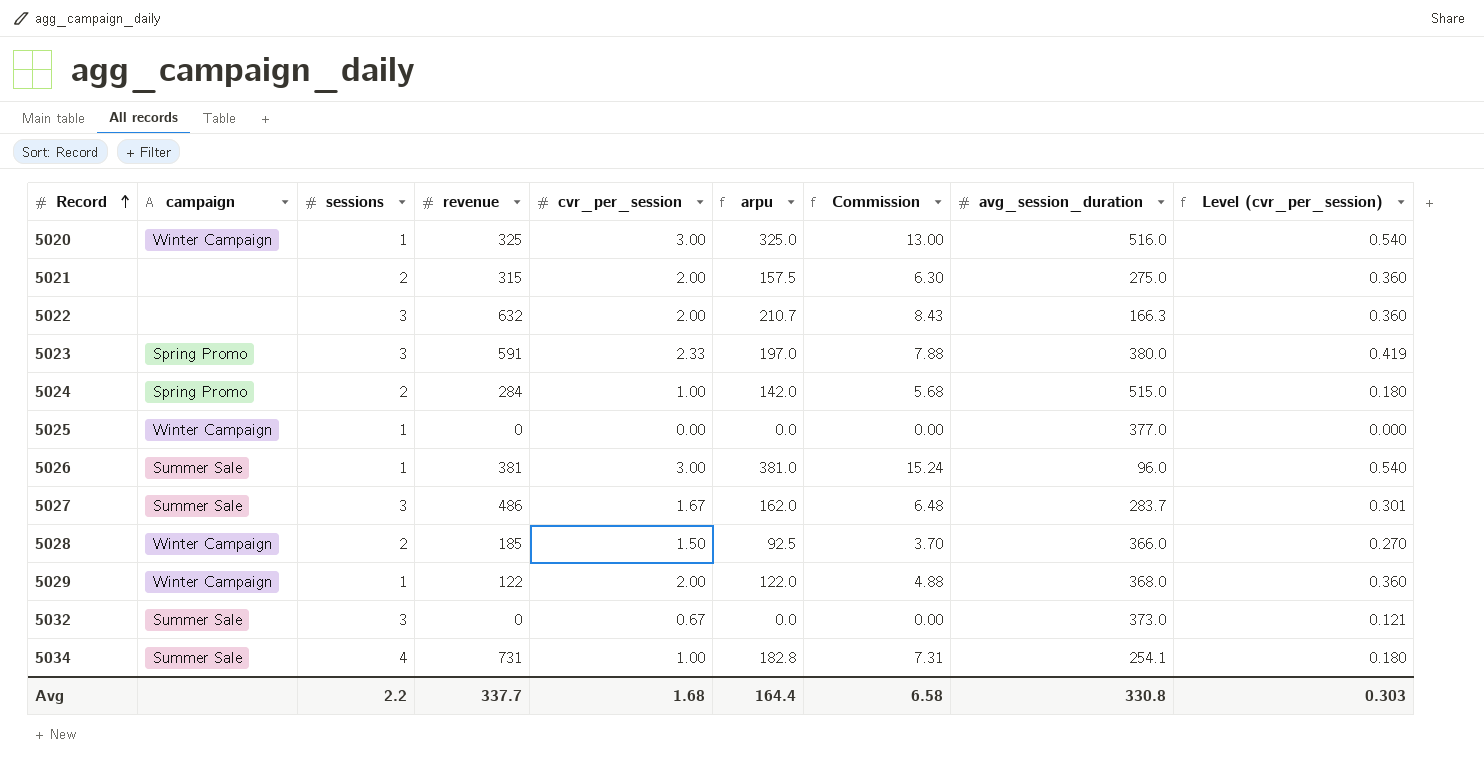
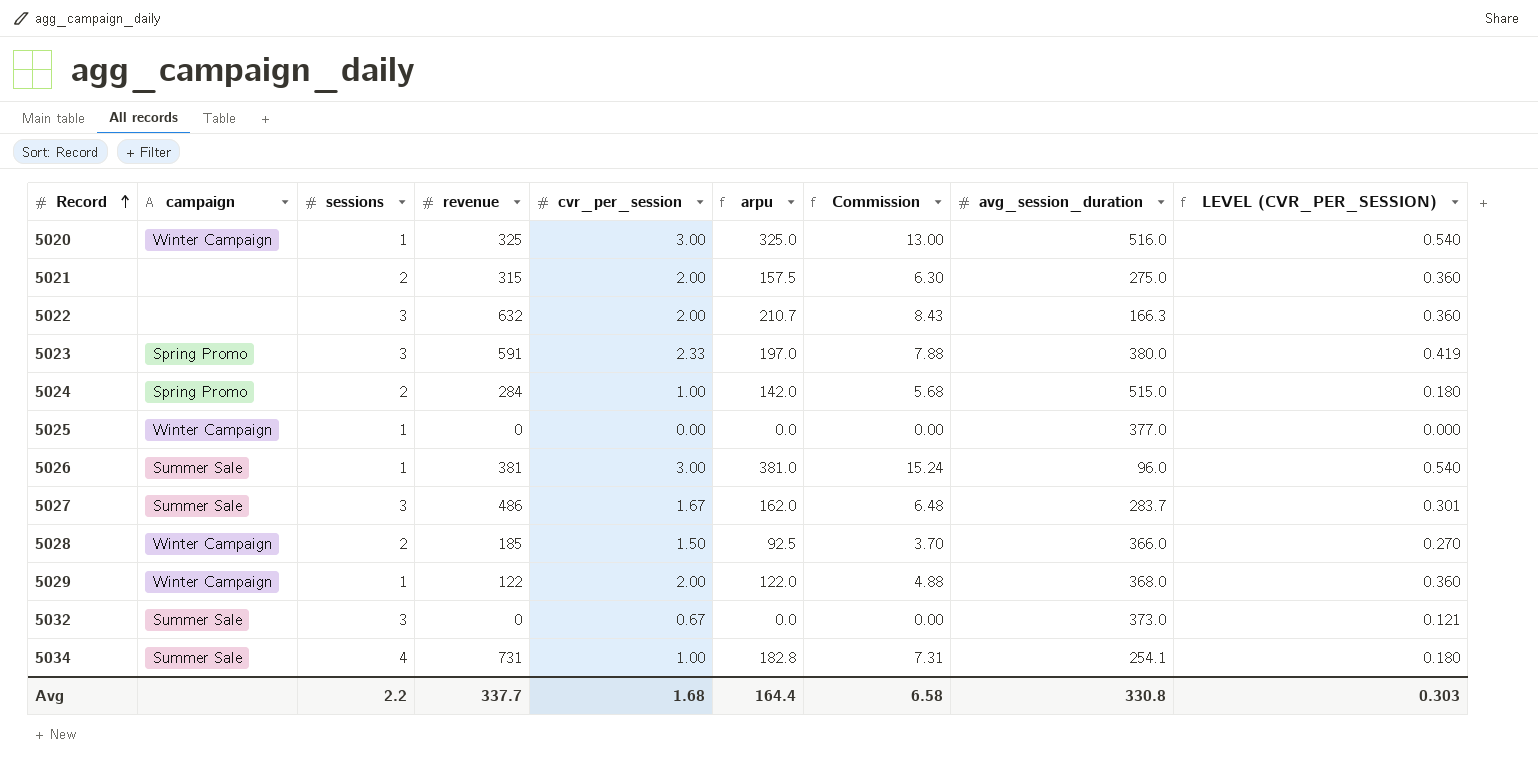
column name: Level (cvr_per_session) -> LEVEL (CVR_PER_SESSION)

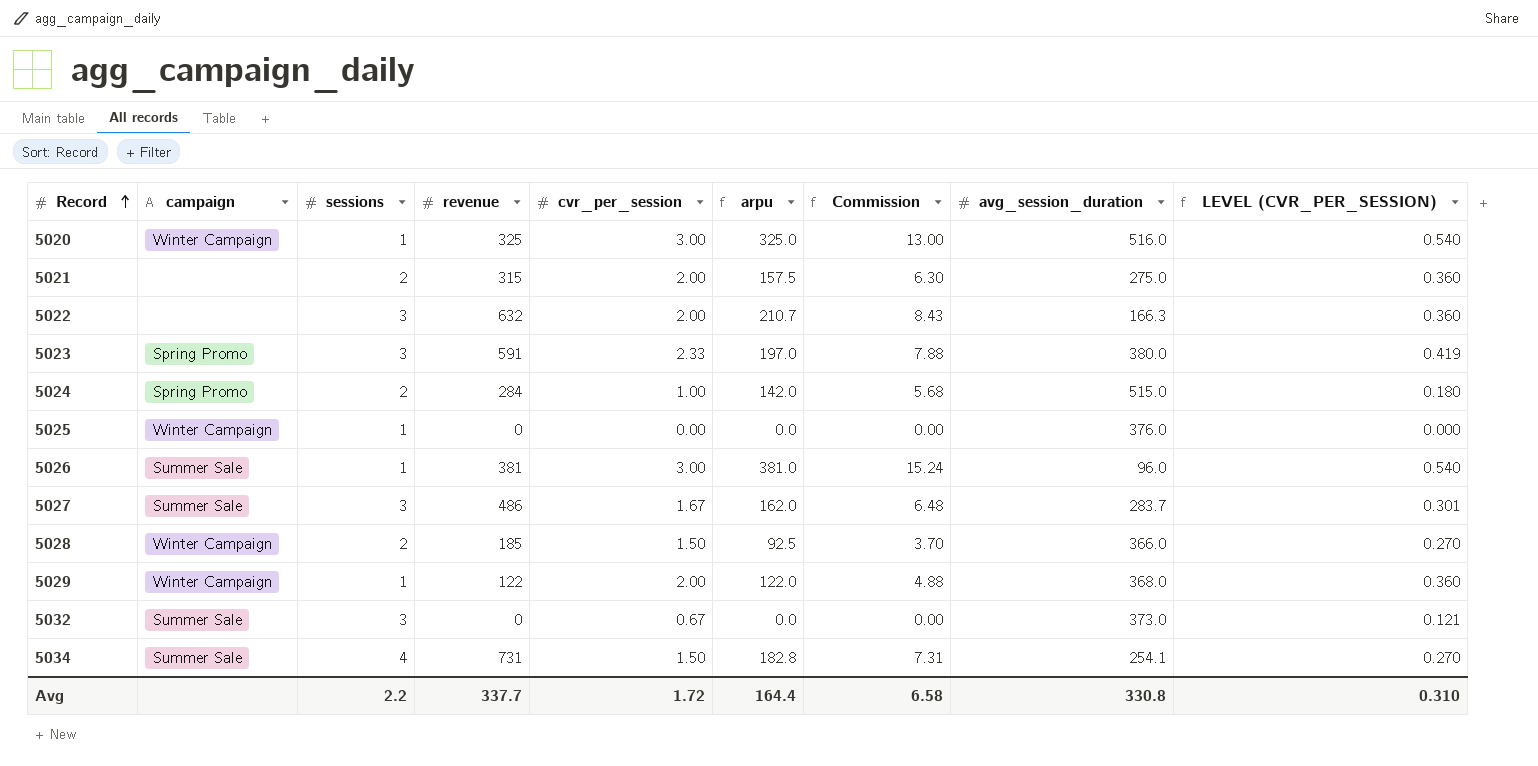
5025 | avg_session_duration: 377.0 -> 376.0
5034 | cvr_per_session: 1.00 -> 1.50
5034 | LEVEL (CVR_PER_SESSION): 0.180 -> 0.270
Avg | cvr_per_session: 1.68 -> 1.72
Avg | LEVEL (CVR_PER_SESSION): 0.303 -> 0.310

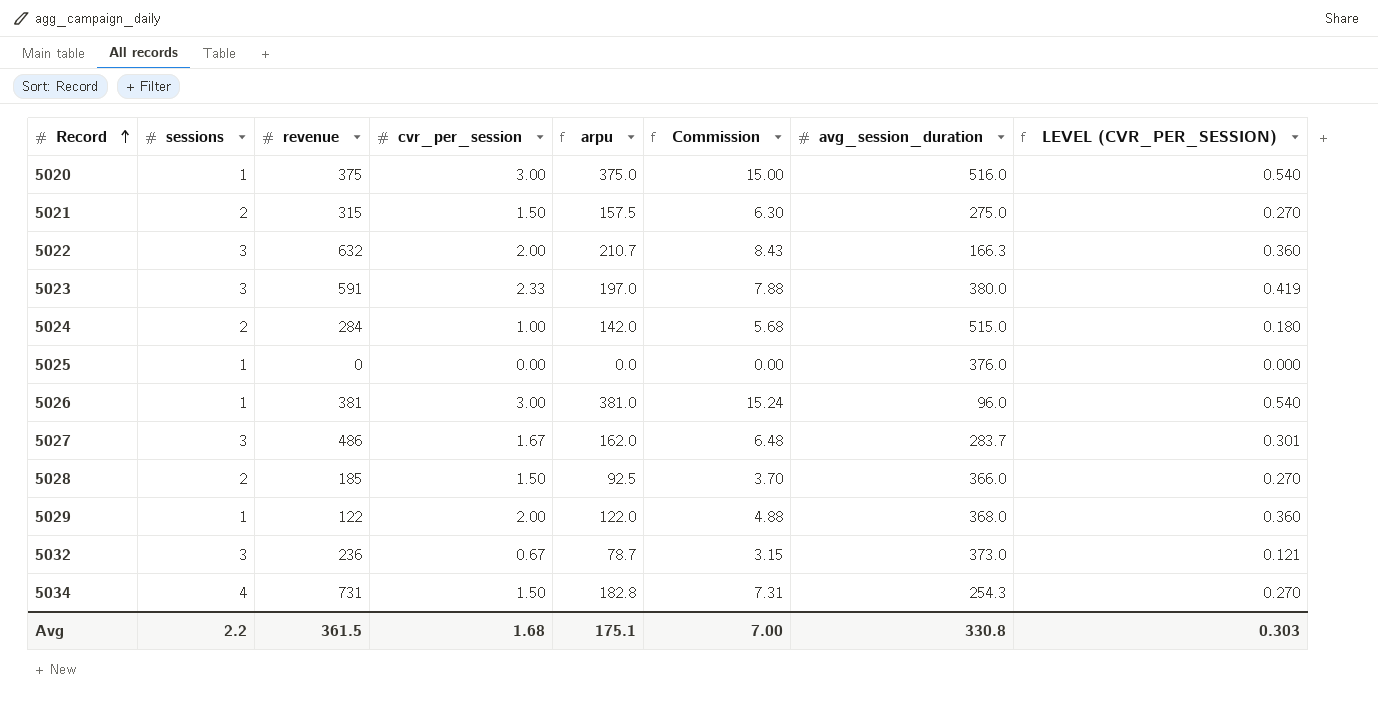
column campaign | position: 2 -> none
5020 | revenue: 325 -> 375
5020 | arpu: 325.0 -> 375.0
5020 | Commission: 13.00 -> 15.00
5021 | cvr_per_session: 2.00 -> 1.50
5021 | LEVEL (CVR_PER_SESSION): 0.360 -> 0.270
5032 | revenue: 0 -> 236
5032 | arpu: 0.0 -> 78.7
5032 | Commission: 0.00 -> 3.15
5034 | avg_session_duration: 254.1 -> 254.3
Avg | revenue: 337.7 -> 361.5
Avg | cvr_per_session: 1.72 -> 1.68
Avg | arpu: 164.4 -> 175.1
Avg | Commission: 6.58 -> 7.00
Avg | LEVEL (CVR_PER_SESSION): 0.310 -> 0.303

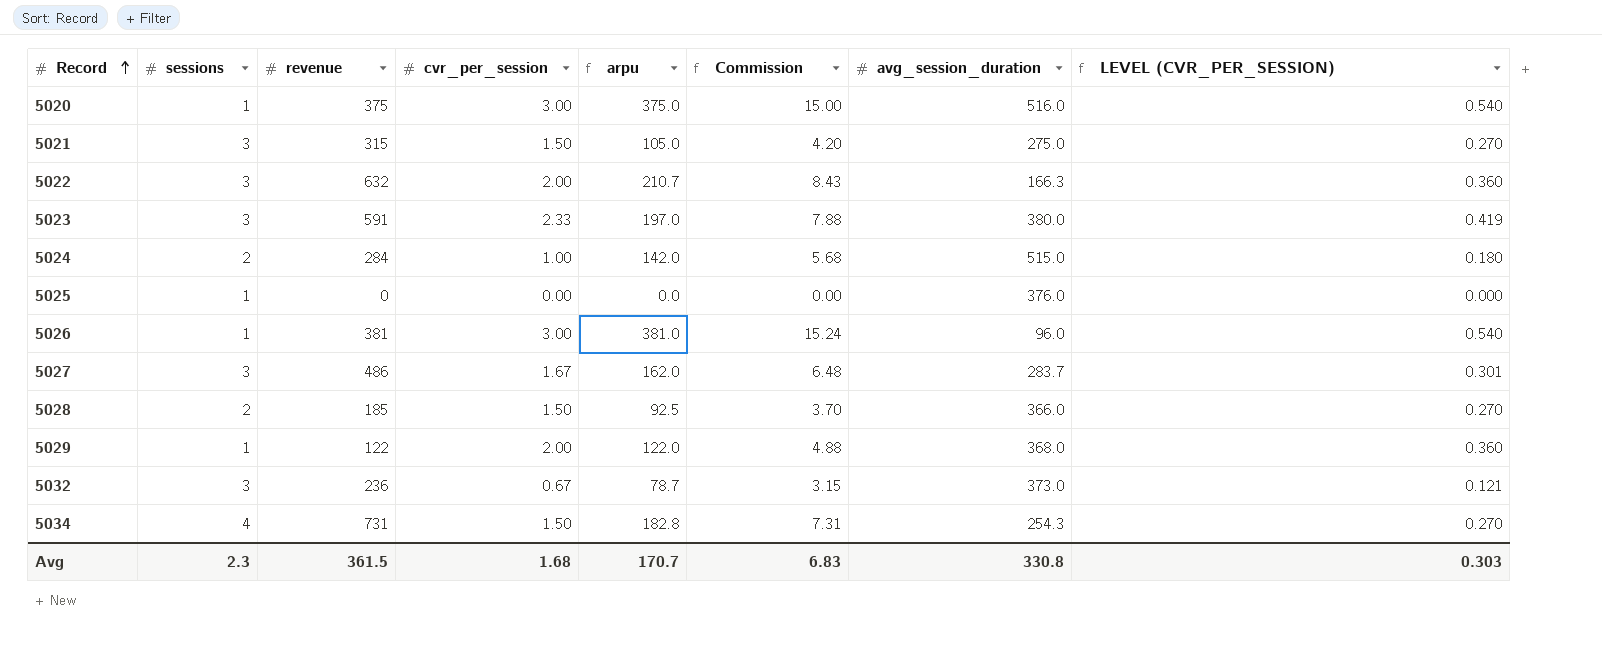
5021 | sessions: 2 -> 3
5021 | arpu: 157.5 -> 105.0
5021 | Commission: 6.30 -> 4.20
Avg | sessions: 2.2 -> 2.3
Avg | arpu: 175.1 -> 170.7
Avg | Commission: 7.00 -> 6.83

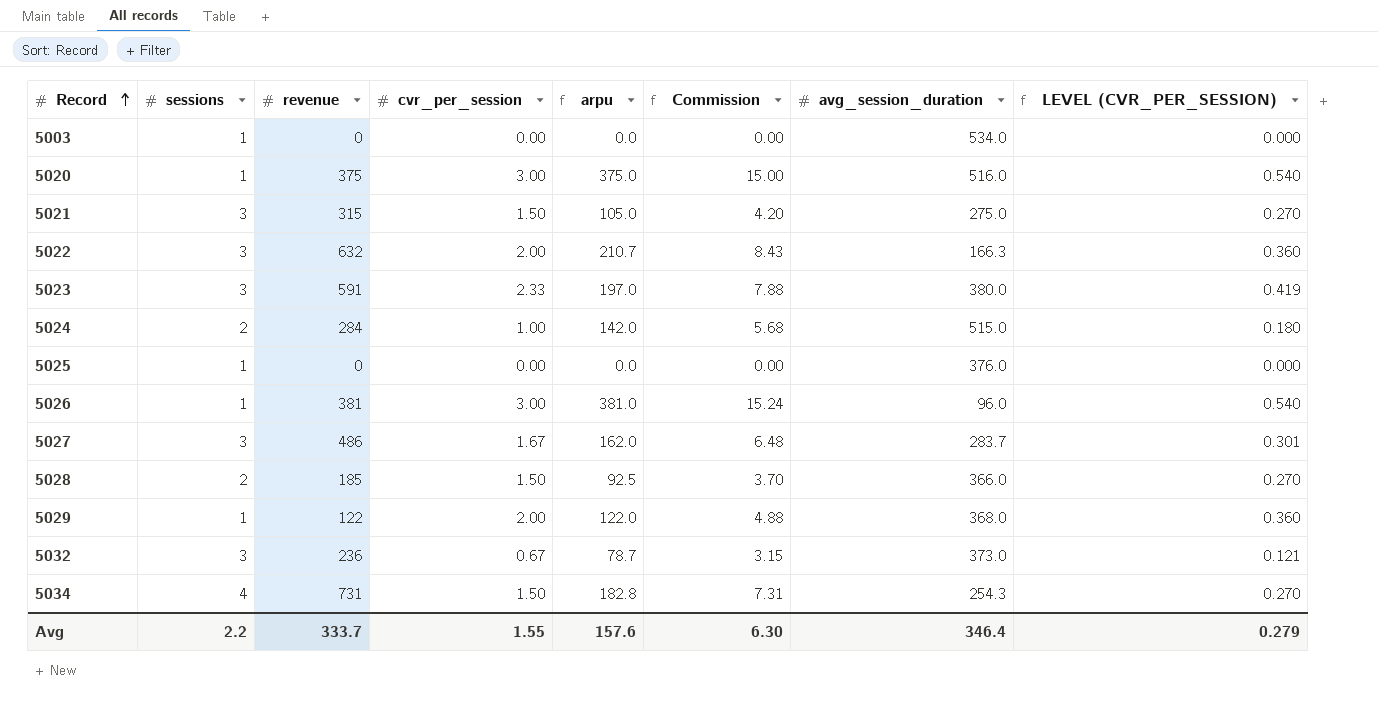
row 5003: none -> 1 | 0 | 0.00 | 0.0 | 0.00 | 534.0 | 0.000
Avg | sessions: 2.3 -> 2.2
Avg | revenue: 361.5 -> 333.7
Avg | cvr_per_session: 1.68 -> 1.55
Avg | arpu: 170.7 -> 157.6
Avg | Commission: 6.83 -> 6.30
Avg | avg_session_duration: 330.8 -> 346.4
Avg | LEVEL (CVR_PER_SESSION): 0.303 -> 0.279

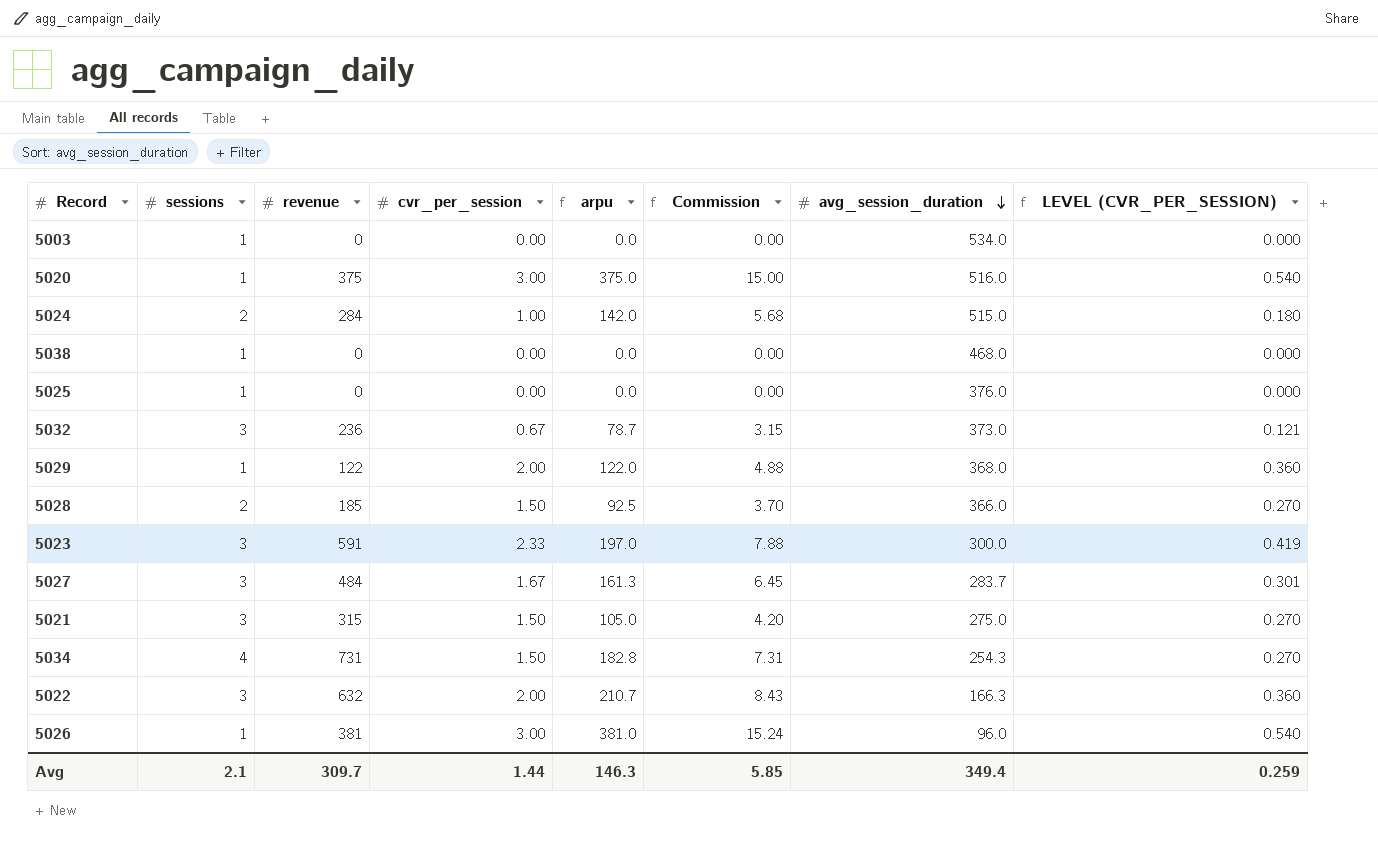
row order: Record ascending -> avg_session_duration descending
row 5038: none -> 1 | 0 | 0.00 | 0.0 | 0.00 | 468.0 | 0.000
5023 | avg_session_duration: 380.0 -> 300.0
5027 | revenue: 486 -> 484
5027 | arpu: 162.0 -> 161.3
5027 | Commission: 6.48 -> 6.45
Avg | sessions: 2.2 -> 2.1
Avg | revenue: 333.7 -> 309.7
Avg | cvr_per_session: 1.55 -> 1.44
Avg | arpu: 157.6 -> 146.3
Avg | Commission: 6.30 -> 5.85
Avg | avg_session_duration: 346.4 -> 349.4
Avg | LEVEL (CVR_PER_SESSION): 0.279 -> 0.259

